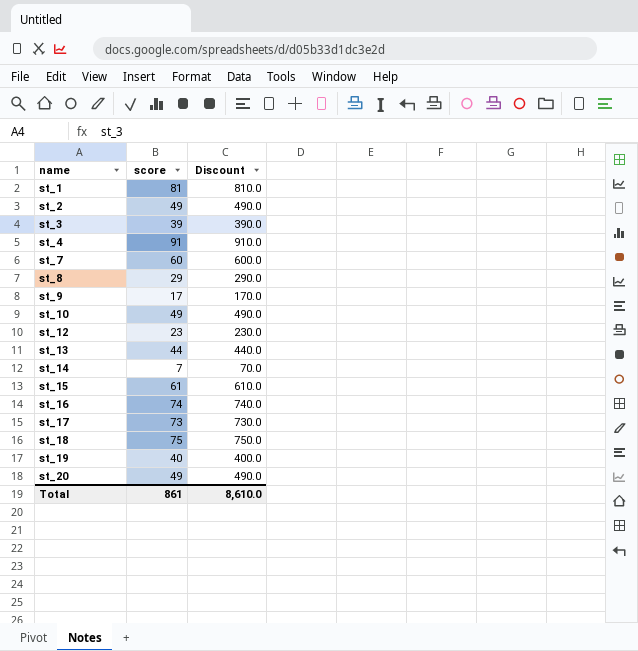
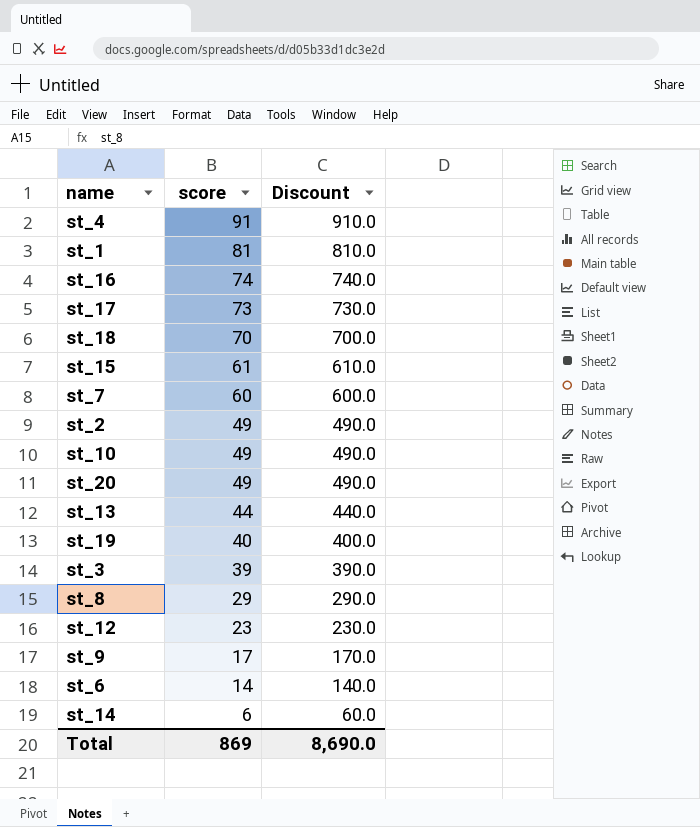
row order: name ascending -> score descending
st_18 | score: 75 -> 70
st_18 | Discount: 750.0 -> 700.0
row st_6: none -> 14 | 140.0
st_14 | score: 7 -> 6
st_14 | Discount: 70.0 -> 60.0
Total | score: 861 -> 869
Total | Discount: 8,610.0 -> 8,690.0

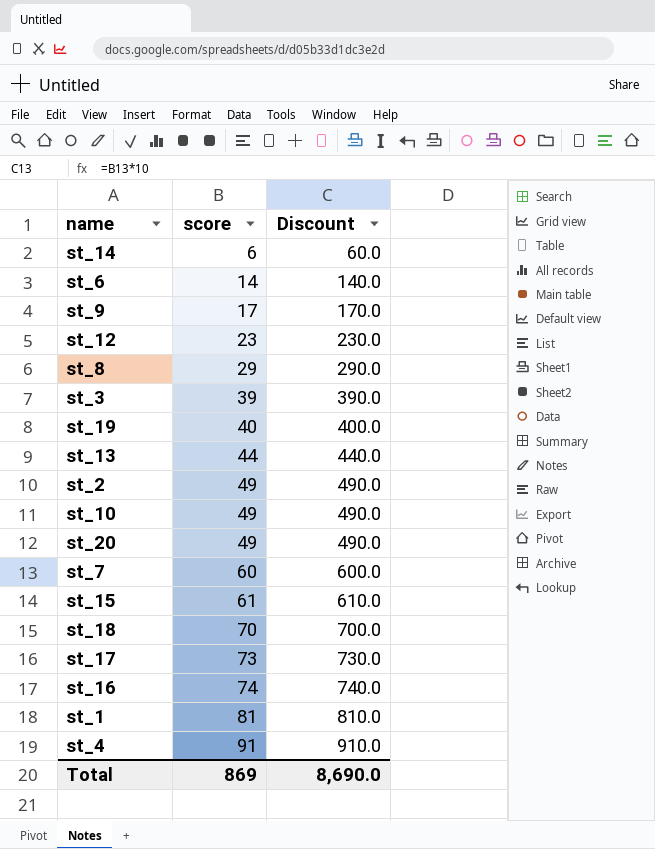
row order: score descending -> score ascending

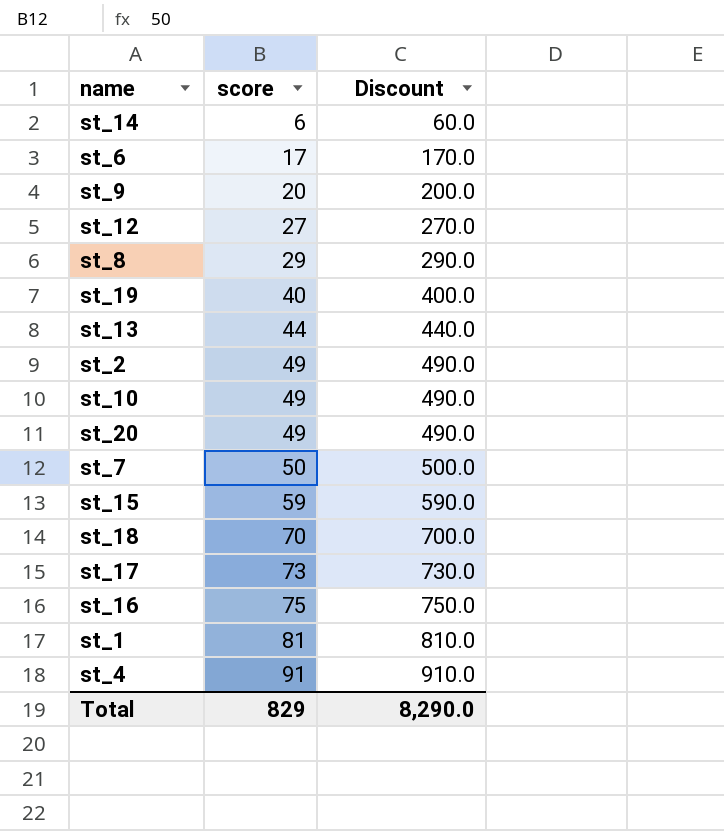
row st_3: 39 | 390.0 -> none
st_6 | score: 14 -> 17
st_6 | Discount: 140.0 -> 170.0
st_9 | score: 17 -> 20
st_9 | Discount: 170.0 -> 200.0
st_12 | score: 23 -> 27
st_12 | Discount: 230.0 -> 270.0
st_7 | score: 60 -> 50
st_7 | Discount: 600.0 -> 500.0
st_15 | score: 61 -> 59
st_15 | Discount: 610.0 -> 590.0
st_16 | score: 74 -> 75
st_16 | Discount: 740.0 -> 750.0
Total | score: 869 -> 829
Total | Discount: 8,690.0 -> 8,290.0

